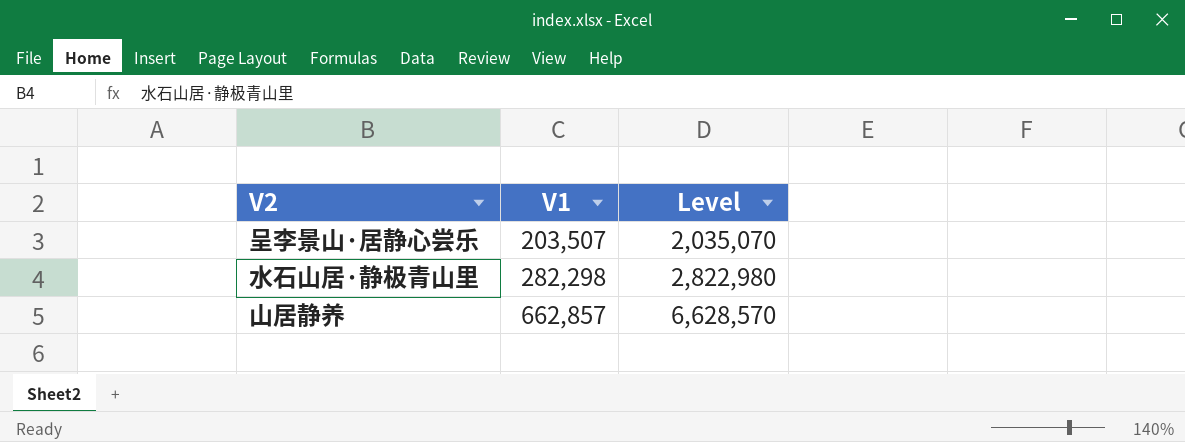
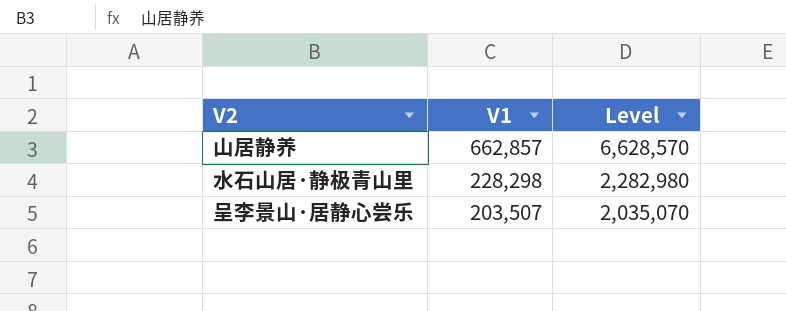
row order: V1 ascending -> V1 descending
水石山居·静极青山里 | V1: 282,298 -> 228,298
水石山居·静极青山里 | Level: 2,822,980 -> 2,282,980

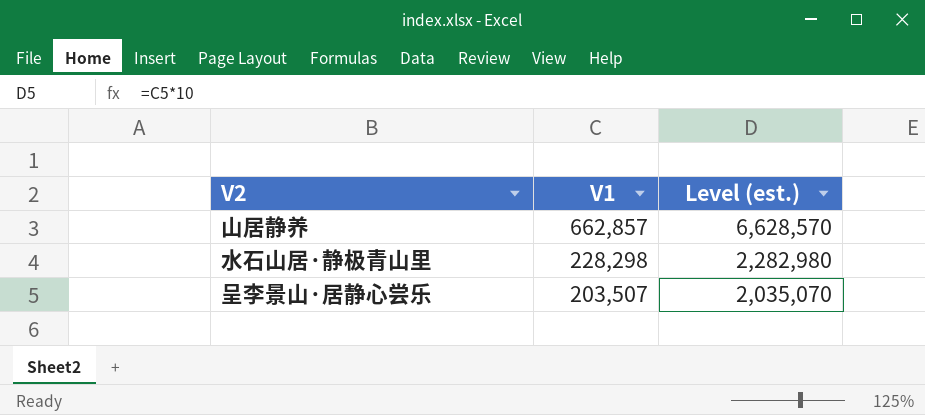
column name: Level -> Level (est.)

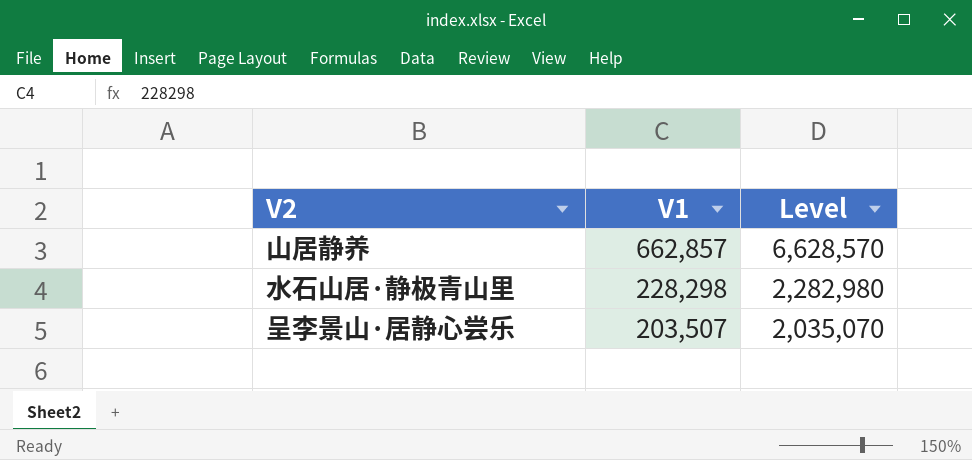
column name: Level (est.) -> Level

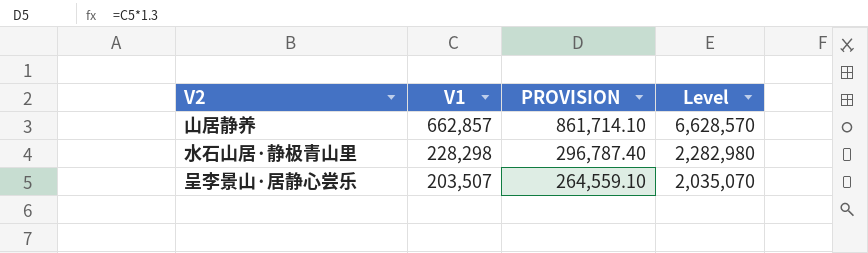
column PROVISION | formula: none -> [V1] * 1.3

